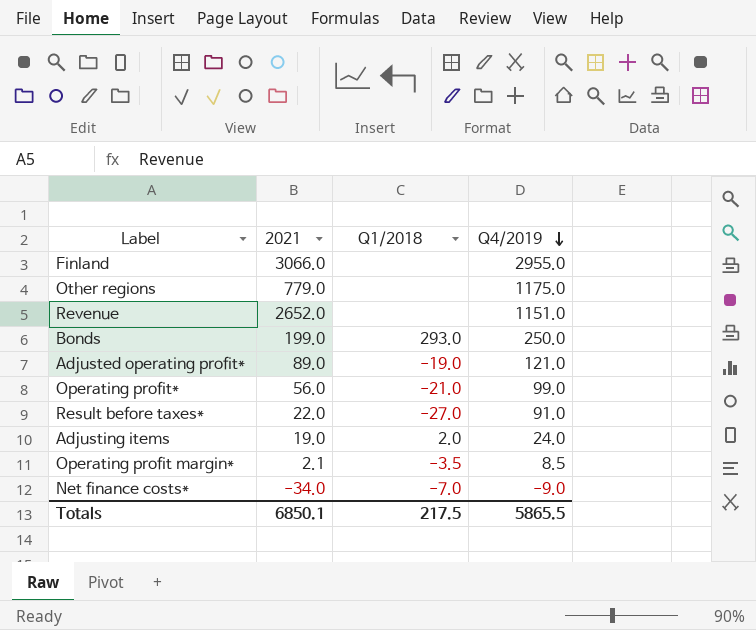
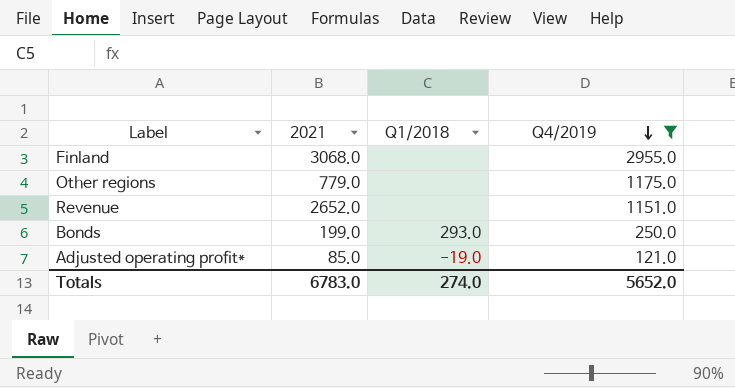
filter: none -> Q4/2019 >= 121.0
Finland | 2021: 3066.0 -> 3068.0
Adjusted operating profit* | 2021: 89.0 -> 85.0
Totals | 2021: 6850.1 -> 6783.0
Totals | Q1/2018: 217.5 -> 274.0
Totals | Q4/2019: 5865.5 -> 5652.0

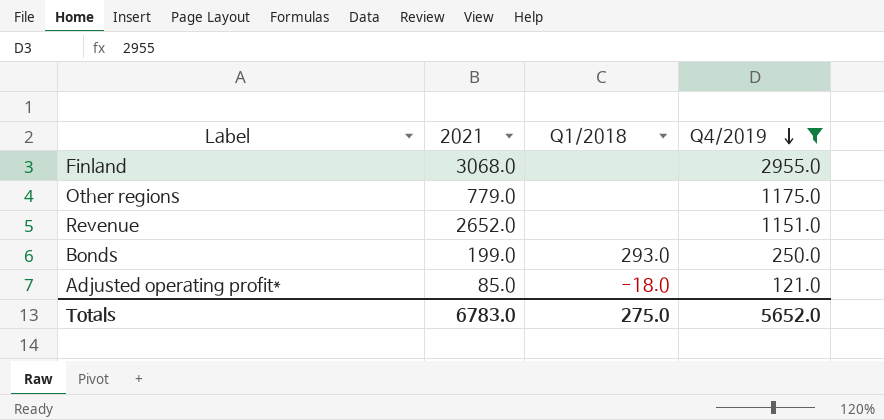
Adjusted operating profit* | Q1/2018: -19.0 -> -18.0
Totals | Q1/2018: 274.0 -> 275.0

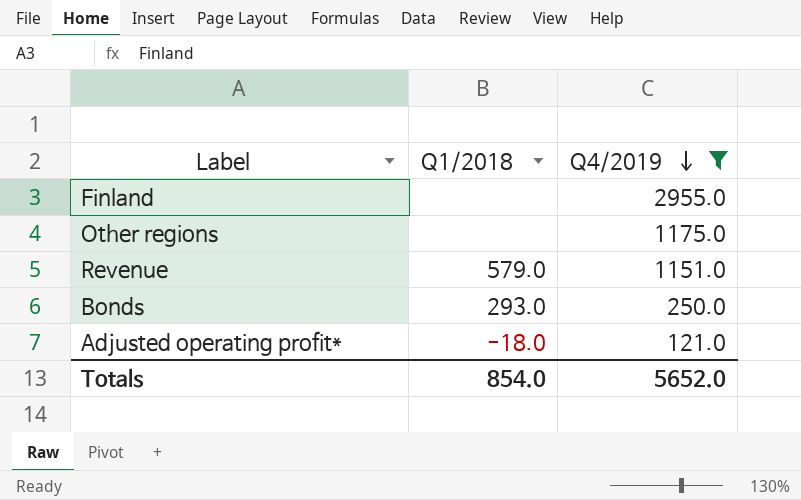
column 2021 | position: 2 -> none
Revenue | Q1/2018: none -> 579.0
Totals | Q1/2018: 275.0 -> 854.0

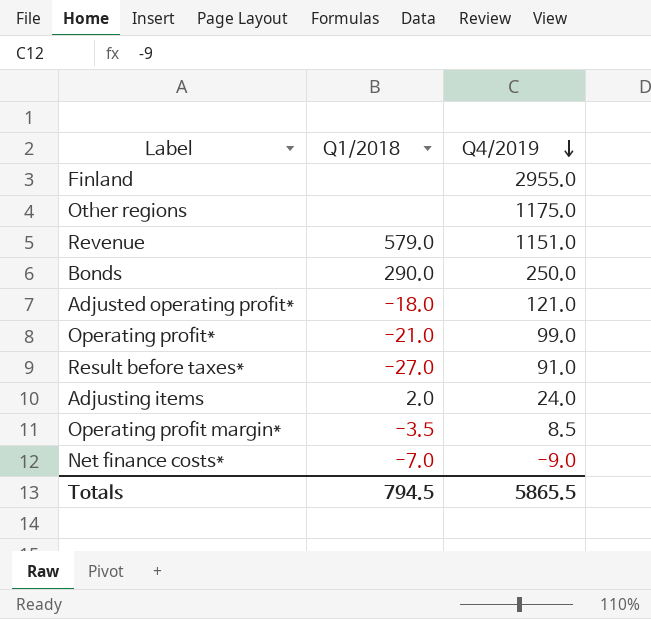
filter: Q4/2019 >= 121.0 -> none
Bonds | Q1/2018: 293.0 -> 290.0
Totals | Q1/2018: 854.0 -> 794.5
Totals | Q4/2019: 5652.0 -> 5865.5

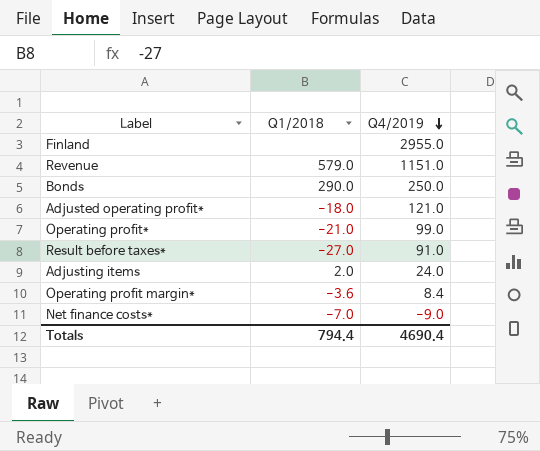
row Other regions: none | 1175.0 -> none
Operating profit margin* | Q1/2018: -3.5 -> -3.6
Operating profit margin* | Q4/2019: 8.5 -> 8.4
Totals | Q1/2018: 794.5 -> 794.4
Totals | Q4/2019: 5865.5 -> 4690.4

